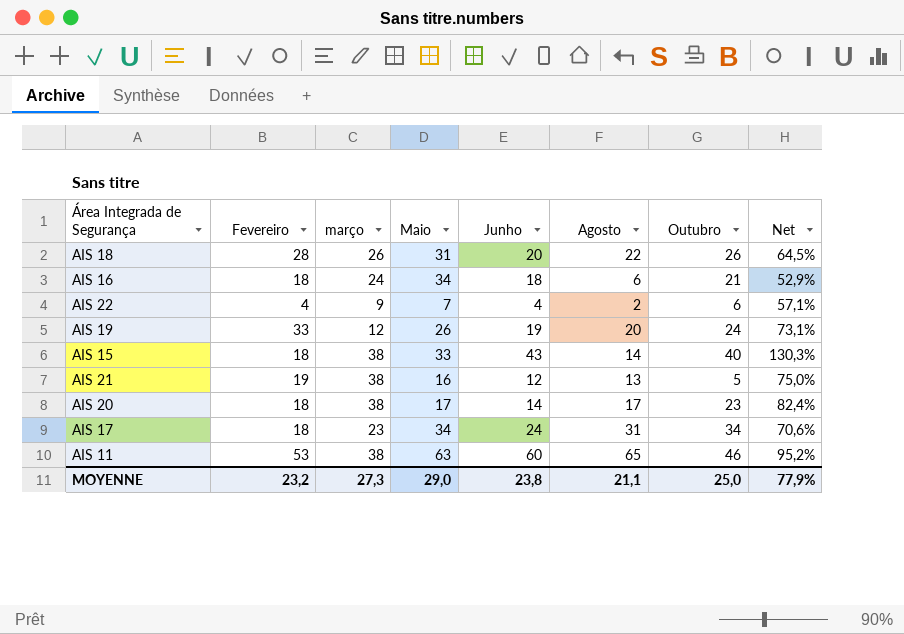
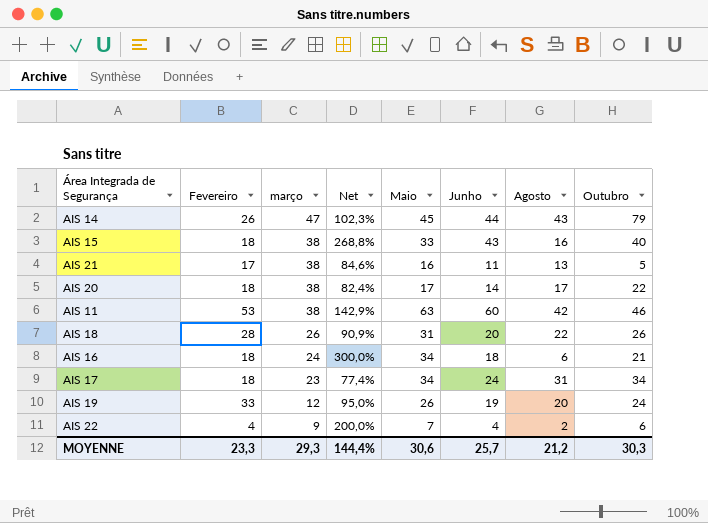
row order: none -> março descending
column Net | formula: [Junho] / [Maio] -> [Junho] / [Agosto]
column Net | position: 8 -> 4
row AIS 14: none -> 26 | 47 | 102,3% | 45 | 44 | 43 | 79
AIS 15 | Agosto: 14 -> 16
AIS 21 | Fevereiro: 19 -> 17
AIS 21 | Junho: 12 -> 11
AIS 20 | Outubro: 23 -> 22
AIS 11 | Agosto: 65 -> 42
MOYENNE | Fevereiro: 23,2 -> 23,3
MOYENNE | março: 27,3 -> 29,3
MOYENNE | Net: 77,9% -> 144,4%
MOYENNE | Maio: 29,0 -> 30,6
MOYENNE | Junho: 23,8 -> 25,7
MOYENNE | Agosto: 21,1 -> 21,2
MOYENNE | Outubro: 25,0 -> 30,3

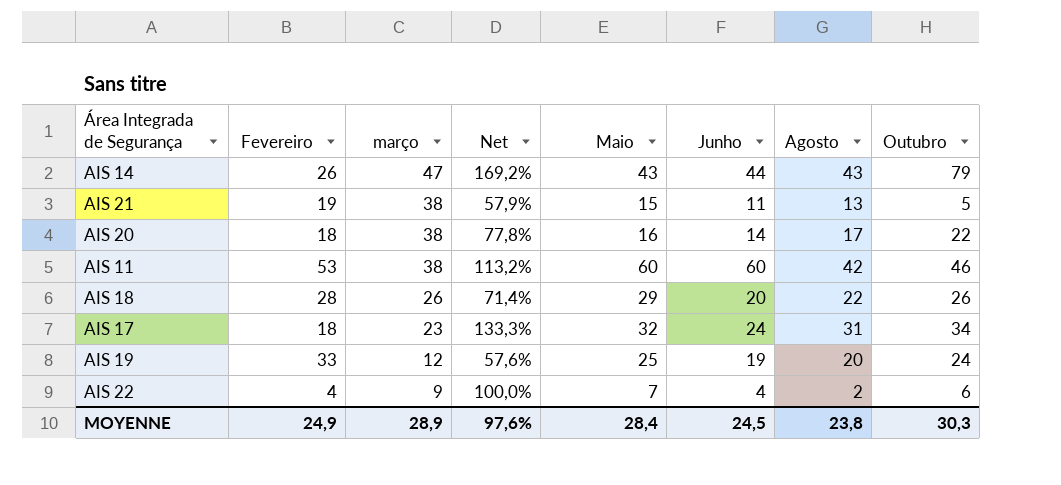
column Net | formula: [Junho] / [Agosto] -> [Junho] / [Fevereiro]
row AIS 15: 18 | 38 | 268,8% | 33 | 43 | 16 | 40 -> none
row AIS 16: 18 | 24 | 300,0% | 34 | 18 | 6 | 21 -> none
AIS 14 | Maio: 45 -> 43
AIS 21 | Fevereiro: 17 -> 19
AIS 21 | Maio: 16 -> 15
AIS 20 | Maio: 17 -> 16
AIS 11 | Maio: 63 -> 60
AIS 18 | Maio: 31 -> 29
AIS 17 | Maio: 34 -> 32
AIS 19 | Maio: 26 -> 25
MOYENNE | Fevereiro: 23,3 -> 24,9
MOYENNE | março: 29,3 -> 28,9
MOYENNE | Net: 144,4% -> 97,6%
MOYENNE | Maio: 30,6 -> 28,4
MOYENNE | Junho: 25,7 -> 24,5
MOYENNE | Agosto: 21,2 -> 23,8

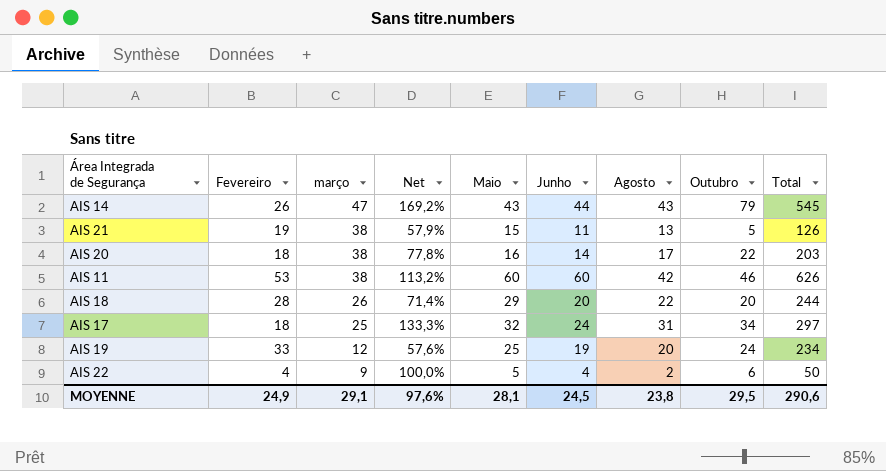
column Total | position: none -> 9
AIS 18 | Outubro: 26 -> 20
AIS 17 | março: 23 -> 25
AIS 22 | Maio: 7 -> 5
MOYENNE | março: 28,9 -> 29,1
MOYENNE | Maio: 28,4 -> 28,1
MOYENNE | Outubro: 30,3 -> 29,5

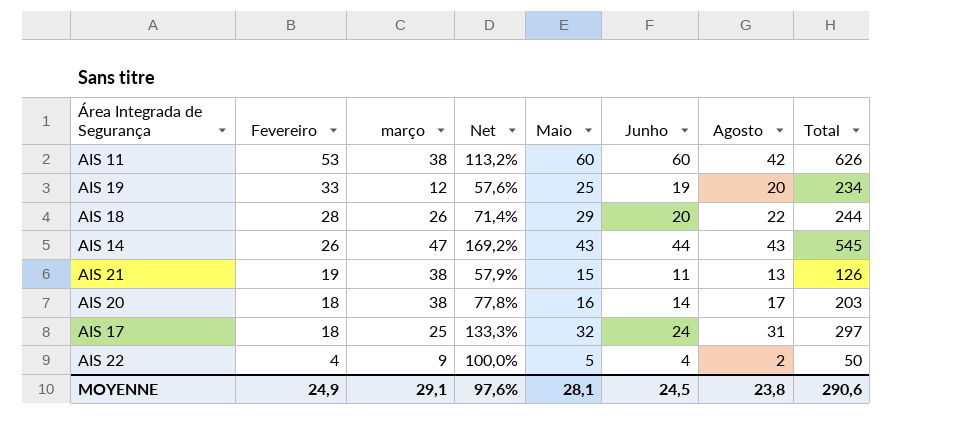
row order: março descending -> Fevereiro descending
column Outubro | position: 8 -> none

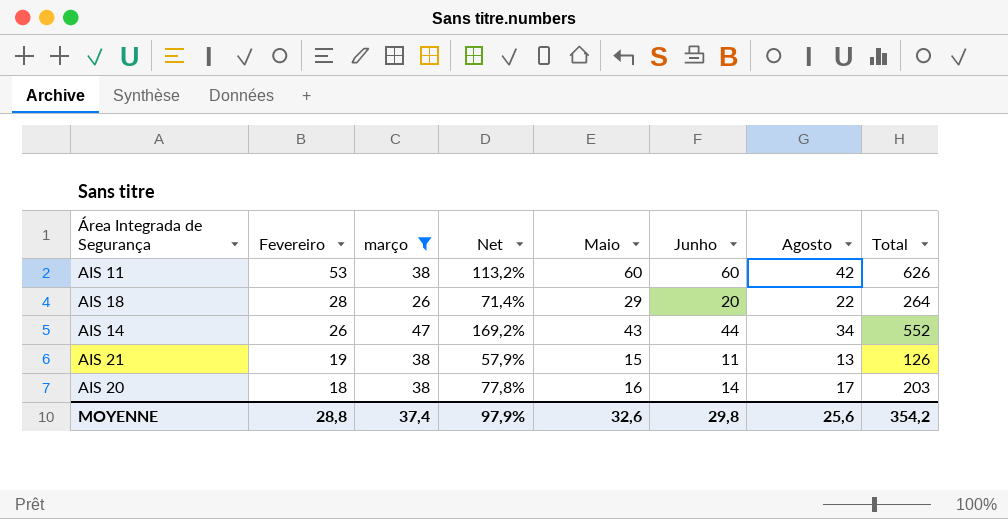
filter: none -> março >= 26
AIS 18 | Total: 244 -> 264
AIS 14 | Agosto: 43 -> 34
AIS 14 | Total: 545 -> 552
MOYENNE | Fevereiro: 24,9 -> 28,8
MOYENNE | março: 29,1 -> 37,4
MOYENNE | Net: 97,6% -> 97,9%
MOYENNE | Maio: 28,1 -> 32,6
MOYENNE | Junho: 24,5 -> 29,8
MOYENNE | Agosto: 23,8 -> 25,6
MOYENNE | Total: 290,6 -> 354,2

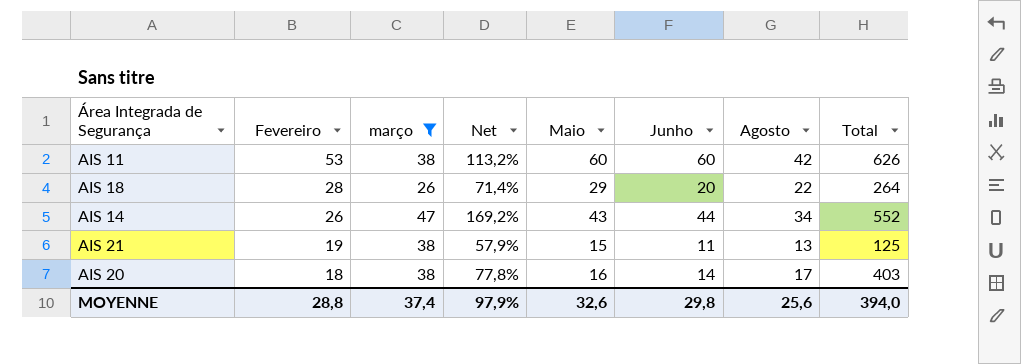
AIS 21 | Total: 126 -> 125
AIS 20 | Total: 203 -> 403
MOYENNE | Total: 354,2 -> 394,0

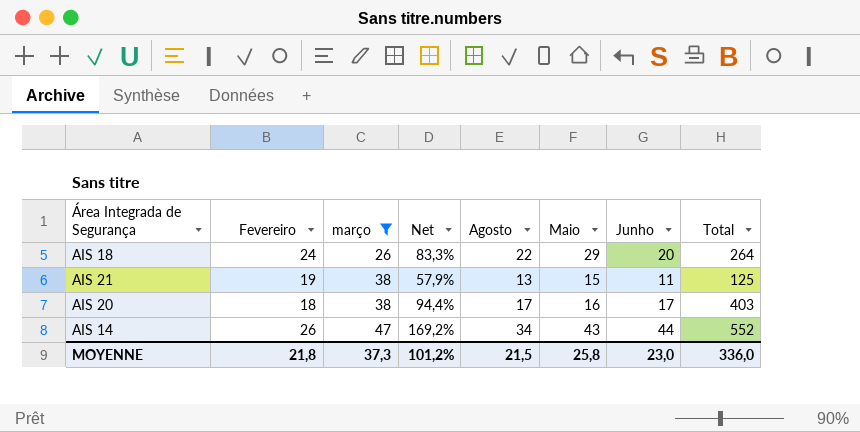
row order: Fevereiro descending -> março ascending
column Agosto | position: 7 -> 5
row AIS 11: 53 | 38 | 113,2% | 60 | 60 | 42 | 626 -> none
AIS 18 | Fevereiro: 28 -> 24
AIS 18 | Net: 71,4% -> 83,3%
AIS 20 | Net: 77,8% -> 94,4%
AIS 20 | Junho: 14 -> 17
MOYENNE | Fevereiro: 28,8 -> 21,8
MOYENNE | março: 37,4 -> 37,3
MOYENNE | Net: 97,9% -> 101,2%
MOYENNE | Agosto: 25,6 -> 21,5
MOYENNE | Maio: 32,6 -> 25,8
MOYENNE | Junho: 29,8 -> 23,0
MOYENNE | Total: 394,0 -> 336,0

